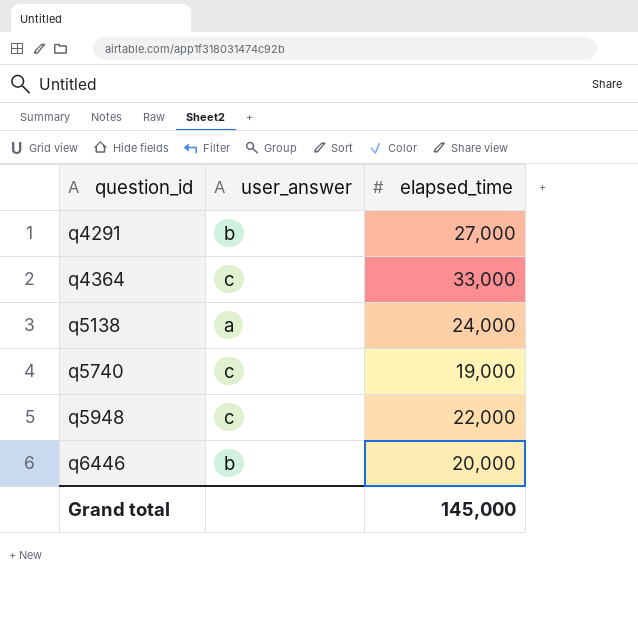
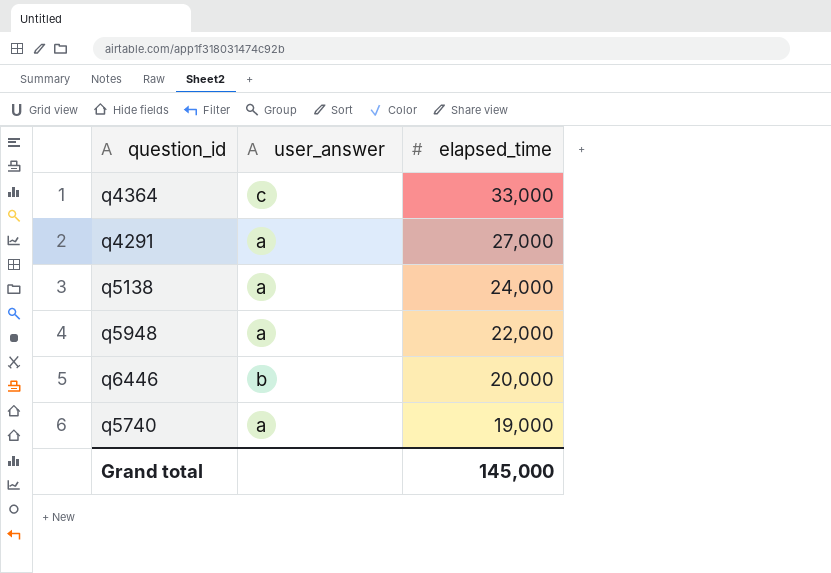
row order: question_id ascending -> elapsed_time descending
q4291 | user_answer: b -> a
q5948 | user_answer: c -> a
q5740 | user_answer: c -> a

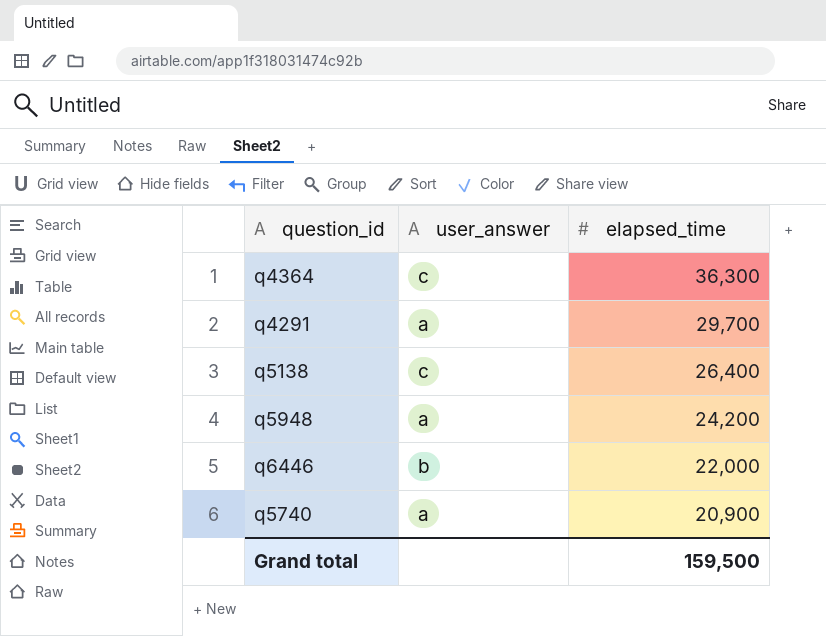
q4364 | elapsed_time: 33,000 -> 36,300
q4291 | elapsed_time: 27,000 -> 29,700
q5138 | user_answer: a -> c
q5138 | elapsed_time: 24,000 -> 26,400
q5948 | elapsed_time: 22,000 -> 24,200
q6446 | elapsed_time: 20,000 -> 22,000
q5740 | elapsed_time: 19,000 -> 20,900
Grand total | elapsed_time: 145,000 -> 159,500

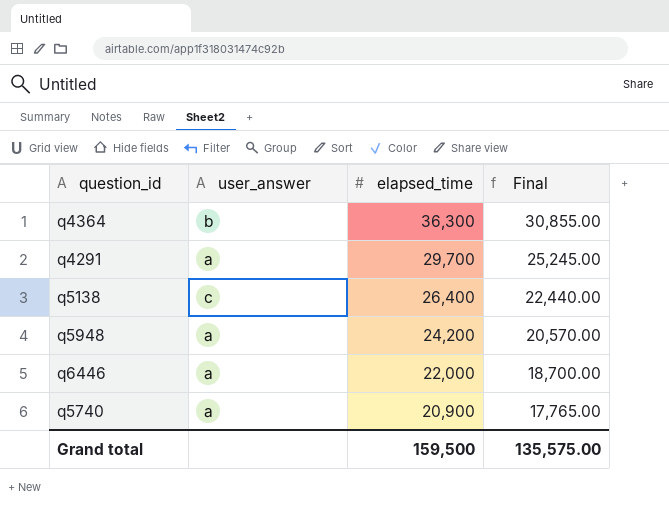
column Final | formula: none -> [elapsed_time] * 0.85
q4364 | user_answer: c -> b
q6446 | user_answer: b -> a

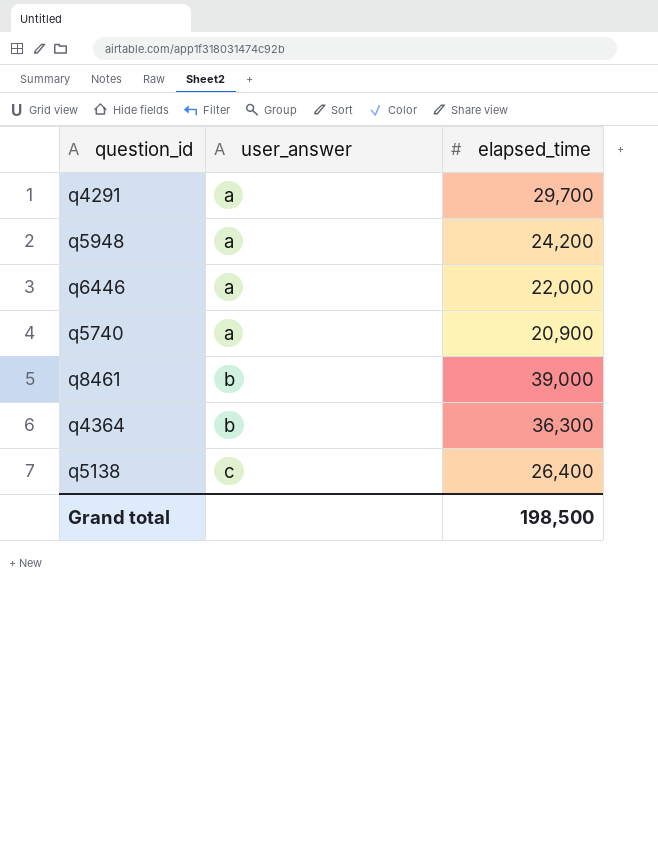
row order: elapsed_time descending -> user_answer ascending
column Final | formula: [elapsed_time] * 0.85 -> none
row q8461: none -> b | 39,000
Grand total | elapsed_time: 159,500 -> 198,500

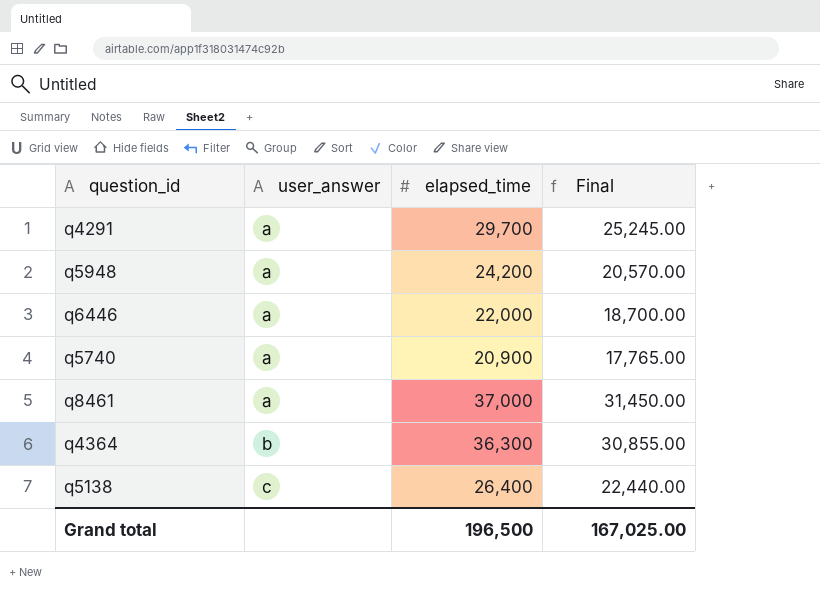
column Final | formula: none -> [elapsed_time] * 0.85
q8461 | user_answer: b -> a
q8461 | elapsed_time: 39,000 -> 37,000
Grand total | elapsed_time: 198,500 -> 196,500

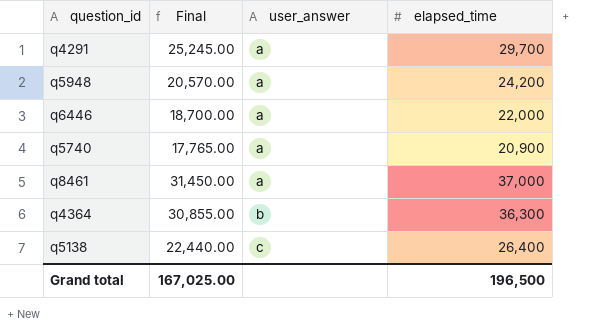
column Final | position: 4 -> 2

